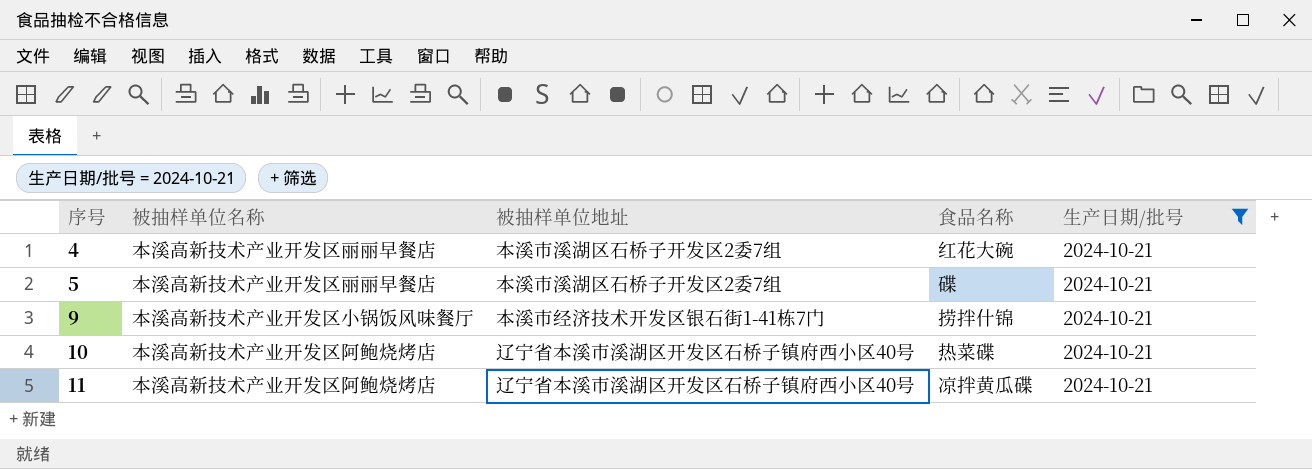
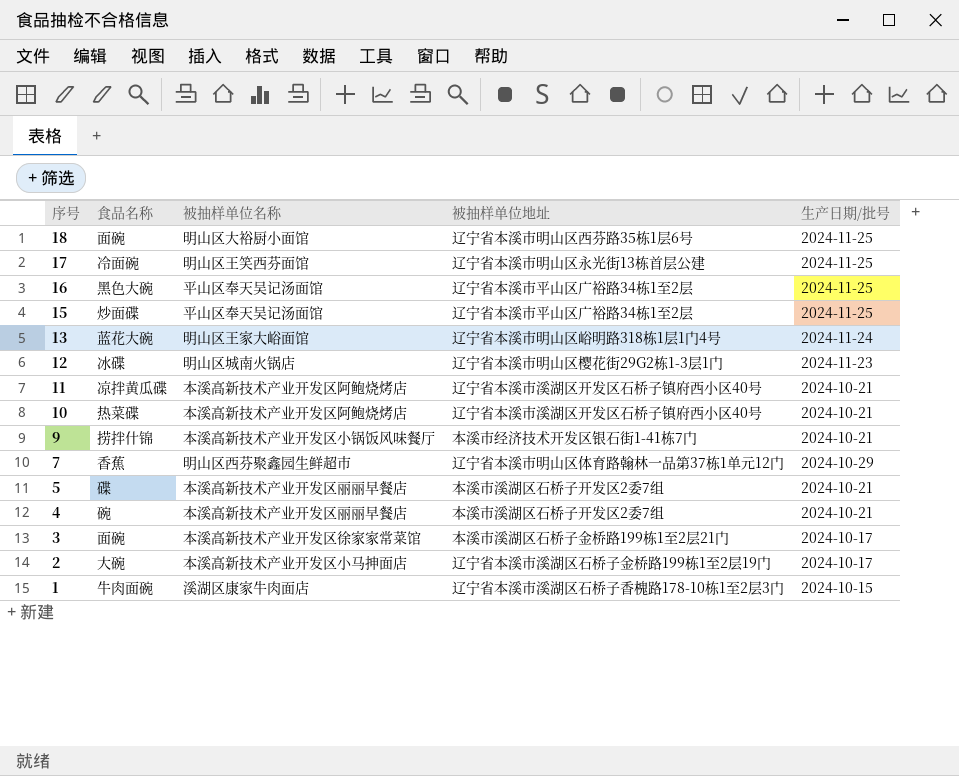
filter: 生产日期/批号 = 2024-10-21 -> none
row order: 序号 ascending -> 序号 descending
column 食品名称 | position: 4 -> 2
4 | 食品名称: 红花大碗 -> 碗

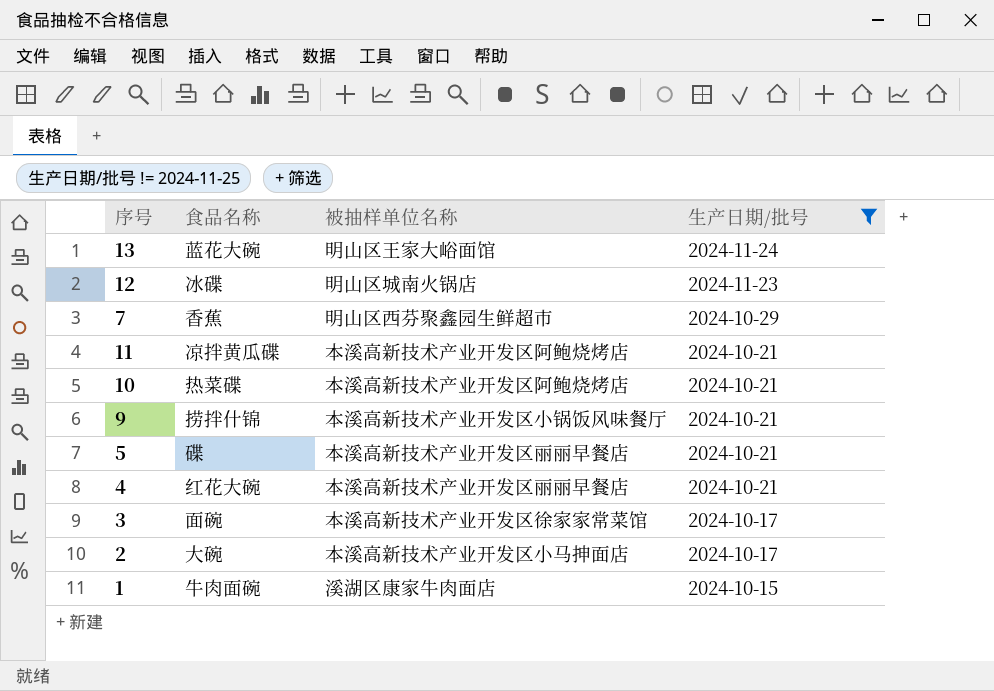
filter: none -> 生产日期/批号 != 2024-11-25
row order: 序号 descending -> 生产日期/批号 descending
column 被抽样单位地址 | position: 4 -> none
4 | 食品名称: 碗 -> 红花大碗

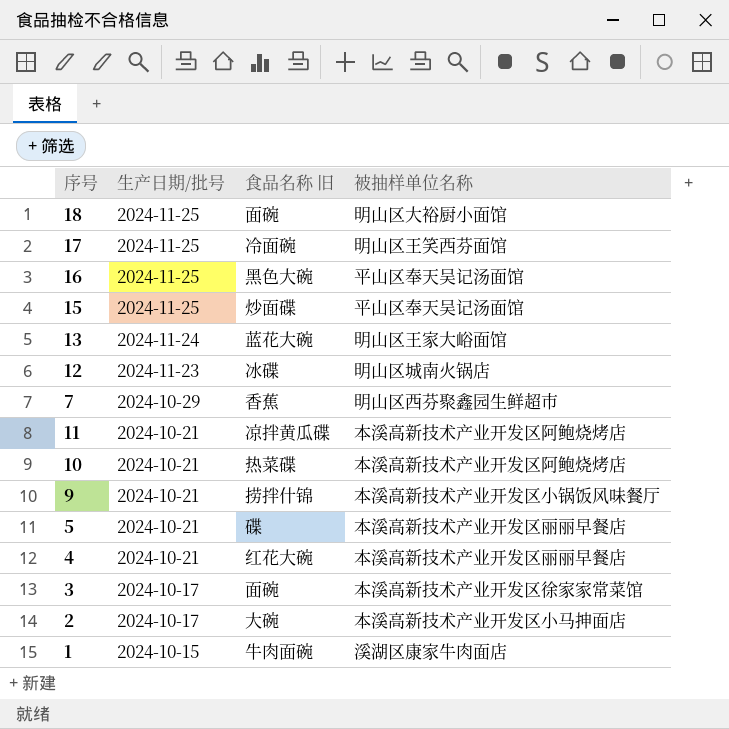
filter: 生产日期/批号 != 2024-11-25 -> none
column 生产日期/批号 | position: 4 -> 2
column name: 食品名称 -> 食品名称 旧

